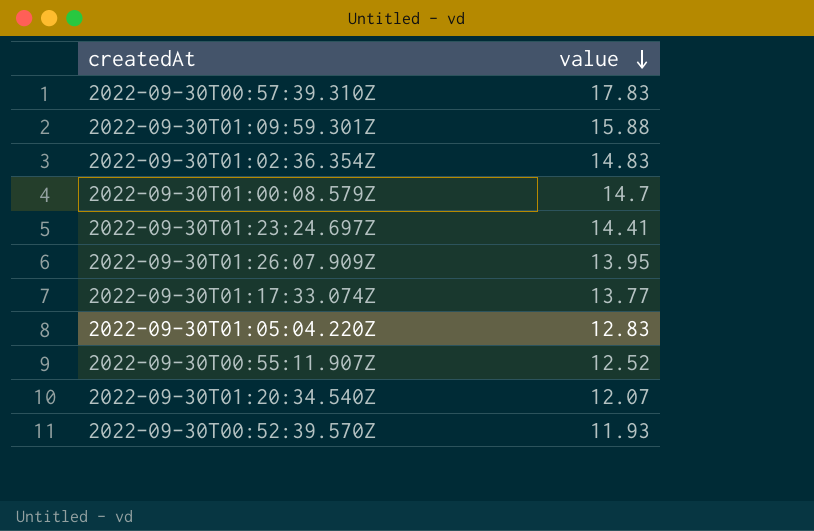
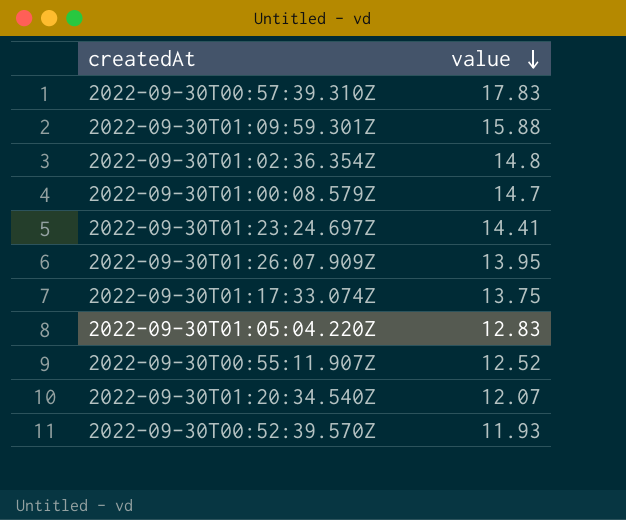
2022-09-30T01:02:36.354Z | value: 14.83 -> 14.8
2022-09-30T01:17:33.074Z | value: 13.77 -> 13.75

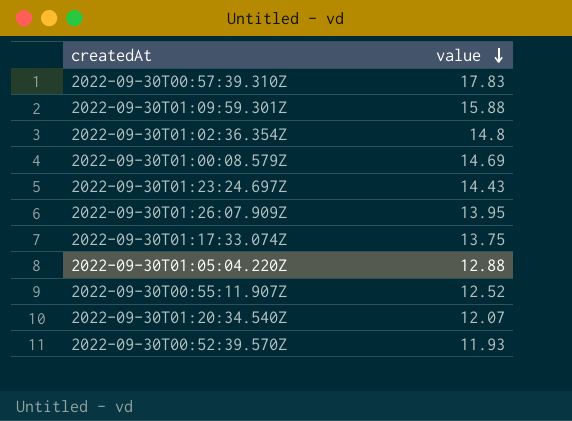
2022-09-30T01:00:08.579Z | value: 14.7 -> 14.69
2022-09-30T01:23:24.697Z | value: 14.41 -> 14.43
2022-09-30T01:05:04.220Z | value: 12.83 -> 12.88

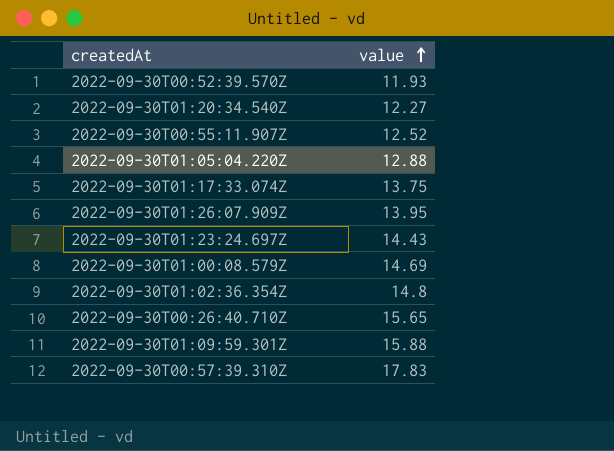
row order: value descending -> value ascending
2022-09-30T01:20:34.540Z | value: 12.07 -> 12.27
row 2022-09-30T00:26:40.710Z: none -> 15.65

